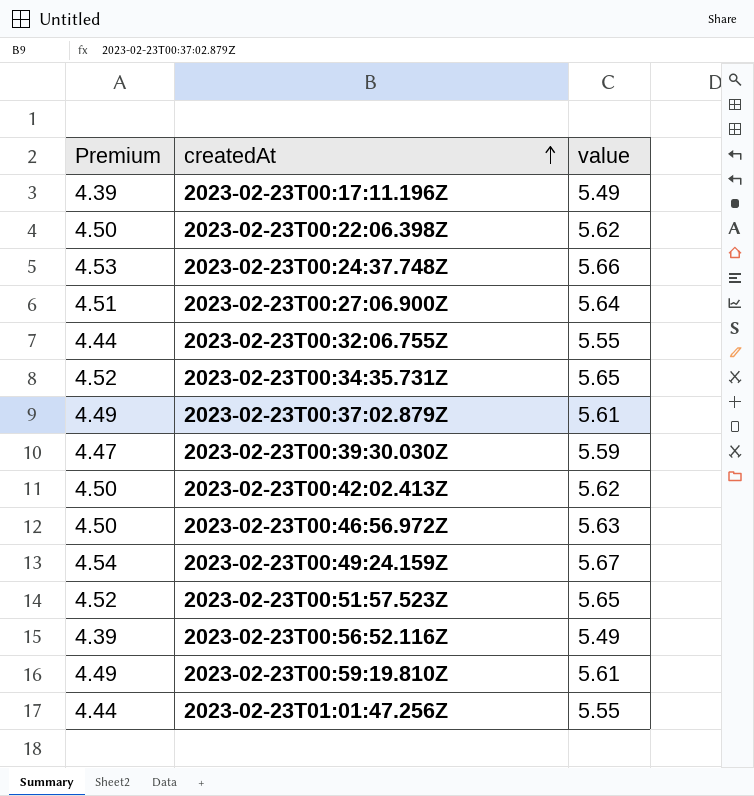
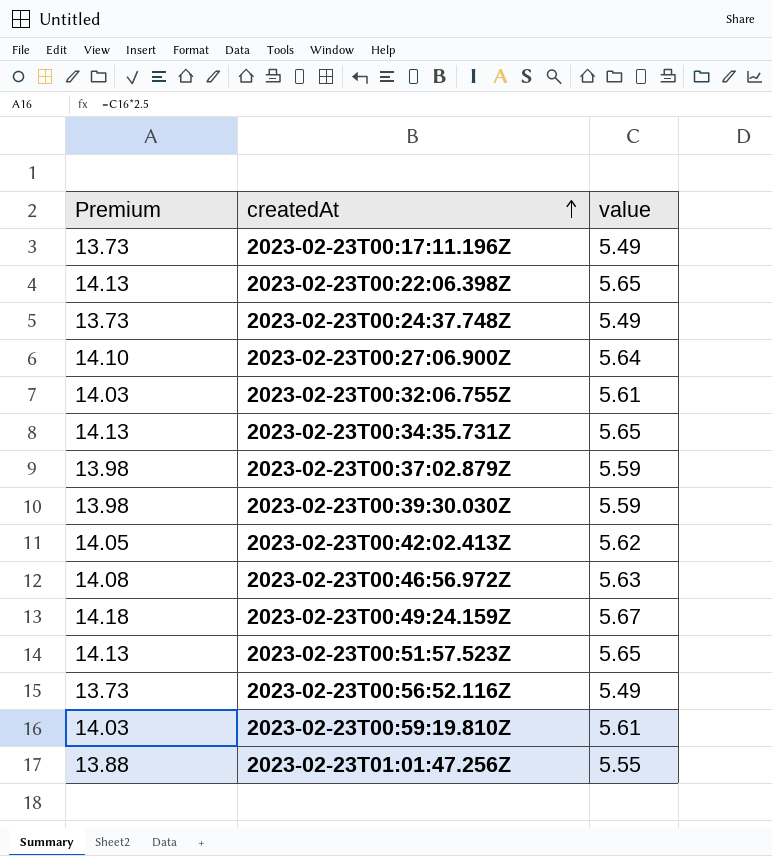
column Premium | formula: [value] * 0.8 -> [value] * 2.5
2023-02-23T00:22:06.398Z | value: 5.62 -> 5.65
2023-02-23T00:24:37.748Z | value: 5.66 -> 5.49
2023-02-23T00:32:06.755Z | value: 5.55 -> 5.61
2023-02-23T00:37:02.879Z | value: 5.61 -> 5.59

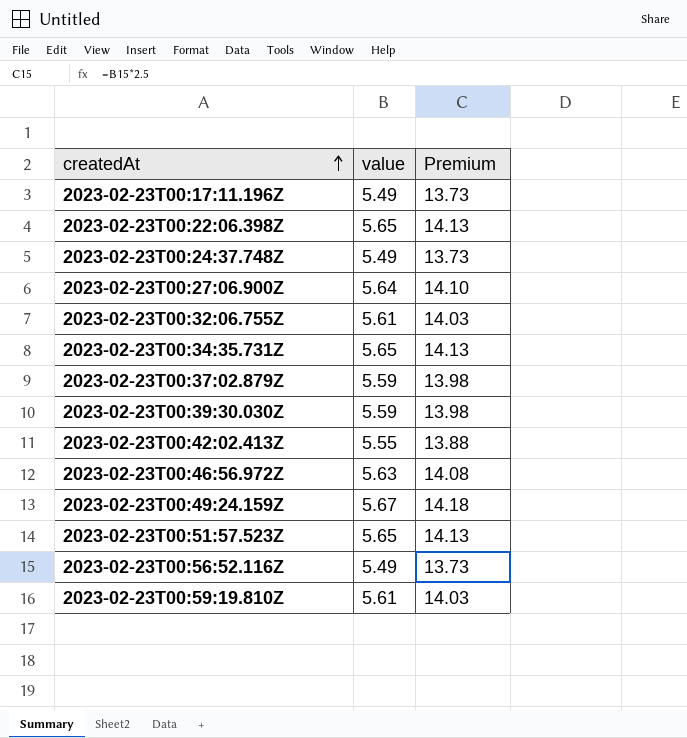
column Premium | position: 1 -> 3
row 2023-02-23T01:01:47.256Z: 13.88 | 5.55 -> none
2023-02-23T00:42:02.413Z | value: 5.62 -> 5.55
2023-02-23T00:42:02.413Z | Premium: 14.05 -> 13.88

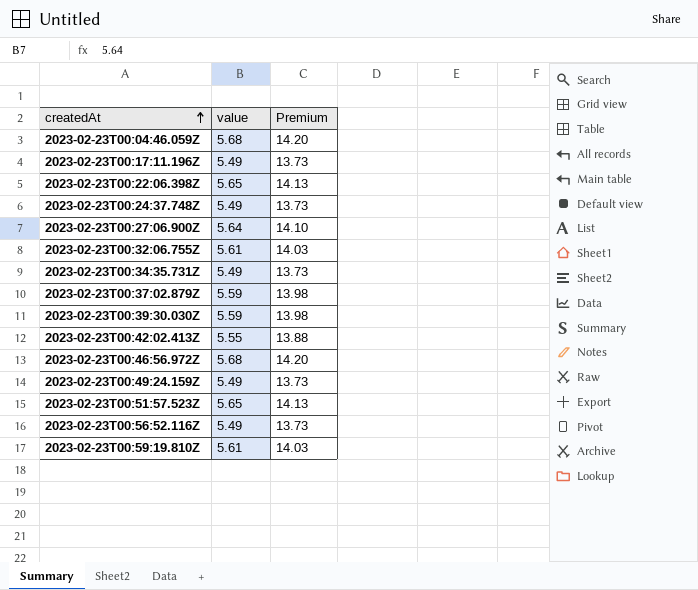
row 2023-02-23T00:04:46.059Z: none -> 5.68 | 14.20
2023-02-23T00:34:35.731Z | value: 5.65 -> 5.49
2023-02-23T00:34:35.731Z | Premium: 14.13 -> 13.73
2023-02-23T00:46:56.972Z | value: 5.63 -> 5.68
2023-02-23T00:46:56.972Z | Premium: 14.08 -> 14.20
2023-02-23T00:49:24.159Z | value: 5.67 -> 5.49
2023-02-23T00:49:24.159Z | Premium: 14.18 -> 13.73

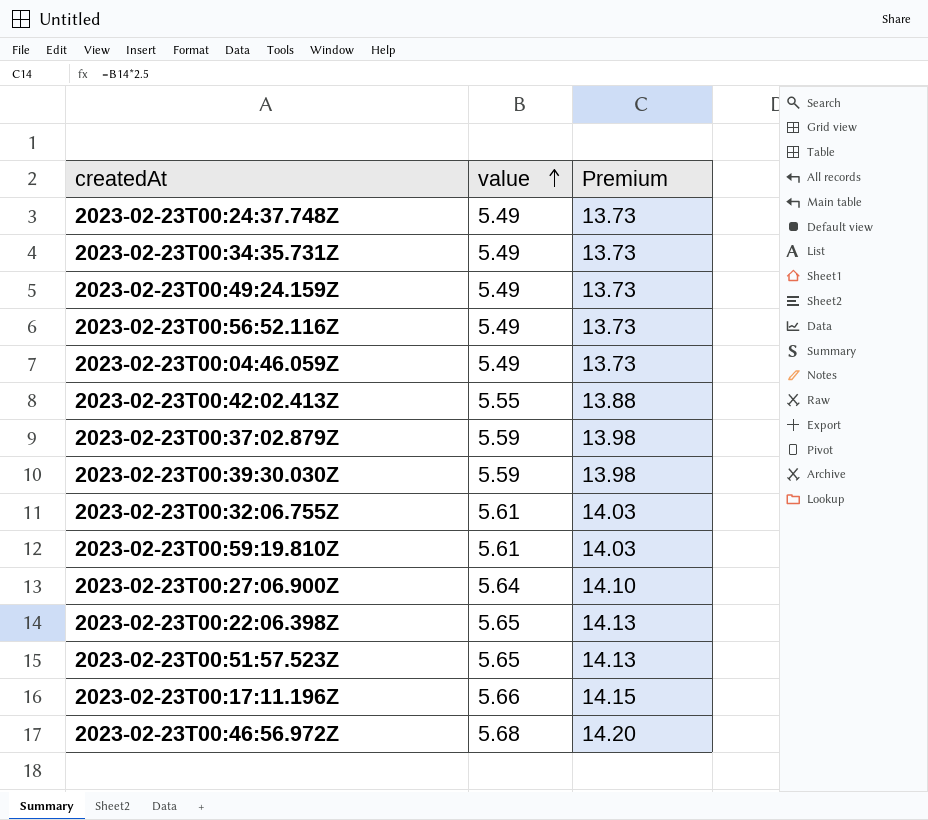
row order: createdAt ascending -> value ascending
2023-02-23T00:04:46.059Z | value: 5.68 -> 5.49
2023-02-23T00:04:46.059Z | Premium: 14.20 -> 13.73
2023-02-23T00:17:11.196Z | value: 5.49 -> 5.66
2023-02-23T00:17:11.196Z | Premium: 13.73 -> 14.15

